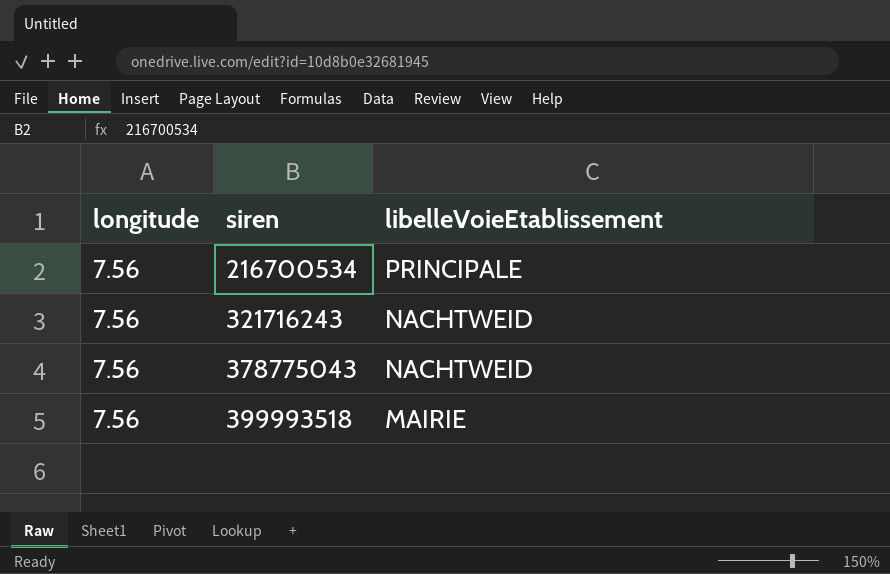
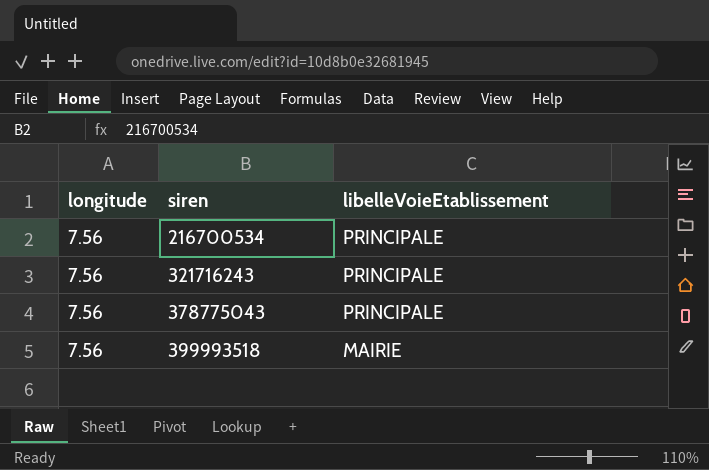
321716243 | libelleVoieEtablissement: NACHTWEID -> PRINCIPALE
378775043 | libelleVoieEtablissement: NACHTWEID -> PRINCIPALE

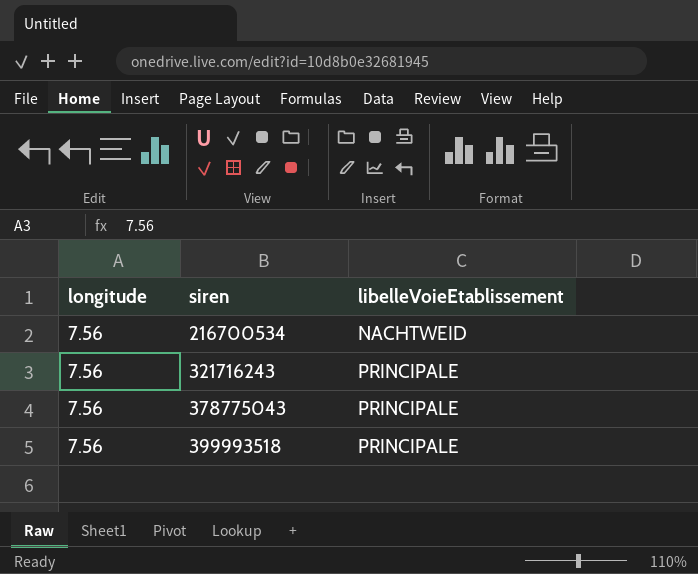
216700534 | libelleVoieEtablissement: PRINCIPALE -> NACHTWEID
399993518 | libelleVoieEtablissement: MAIRIE -> PRINCIPALE

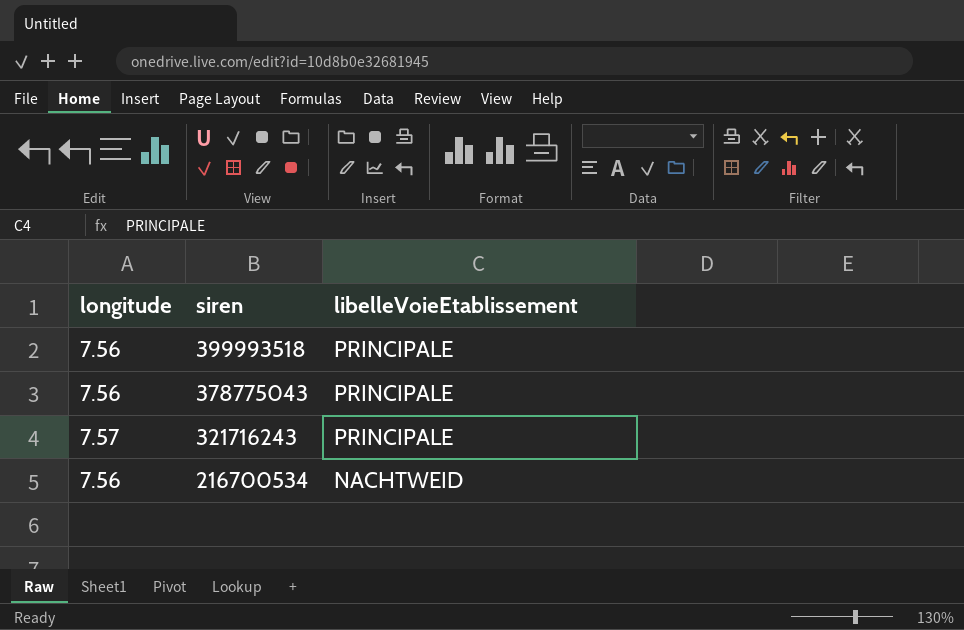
row order: siren ascending -> siren descending
321716243 | longitude: 7.56 -> 7.57

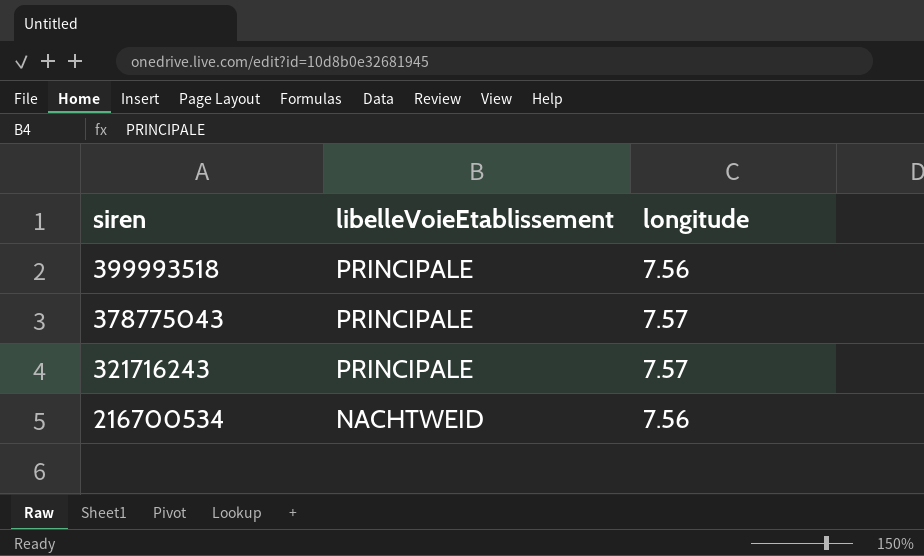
column longitude | position: 1 -> 3
378775043 | longitude: 7.56 -> 7.57

